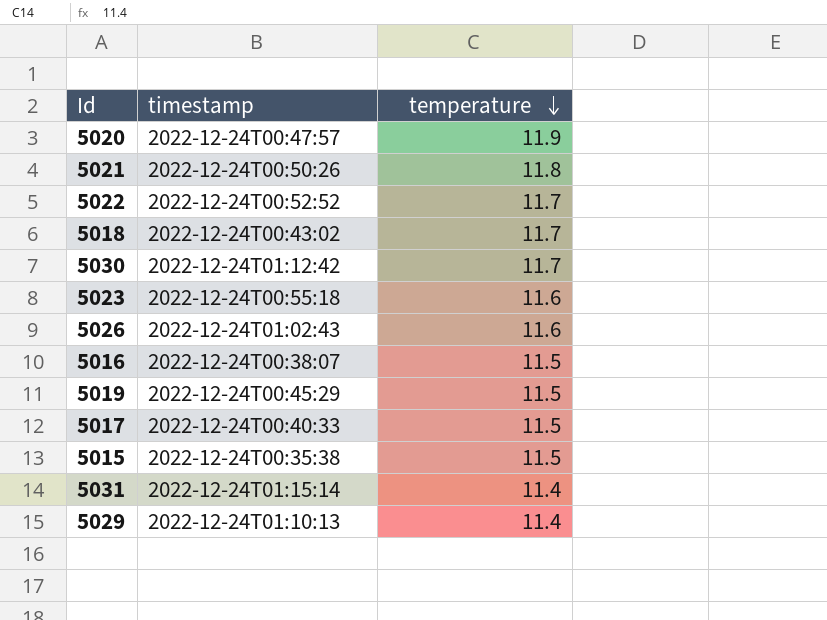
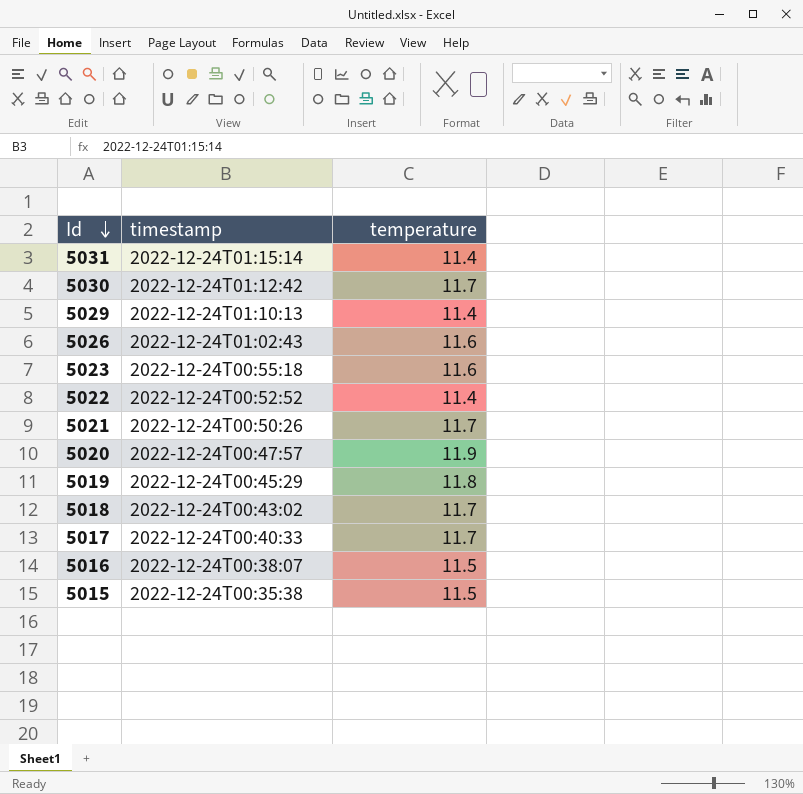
row order: temperature descending -> Id descending
5022 | temperature: 11.7 -> 11.4
5021 | temperature: 11.8 -> 11.7
5019 | temperature: 11.5 -> 11.8
5017 | temperature: 11.5 -> 11.7

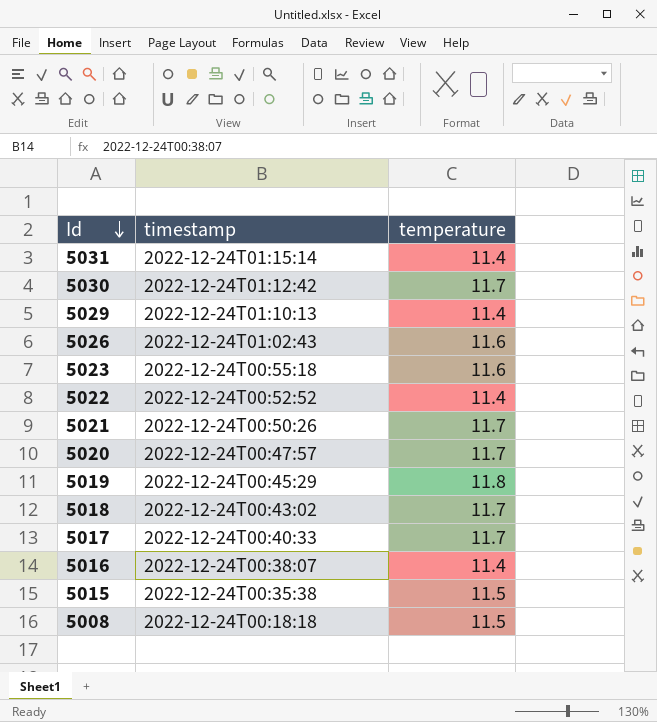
5020 | temperature: 11.9 -> 11.7
5016 | temperature: 11.5 -> 11.4
row 5008: none -> 2022-12-24T00:18:18 | 11.5

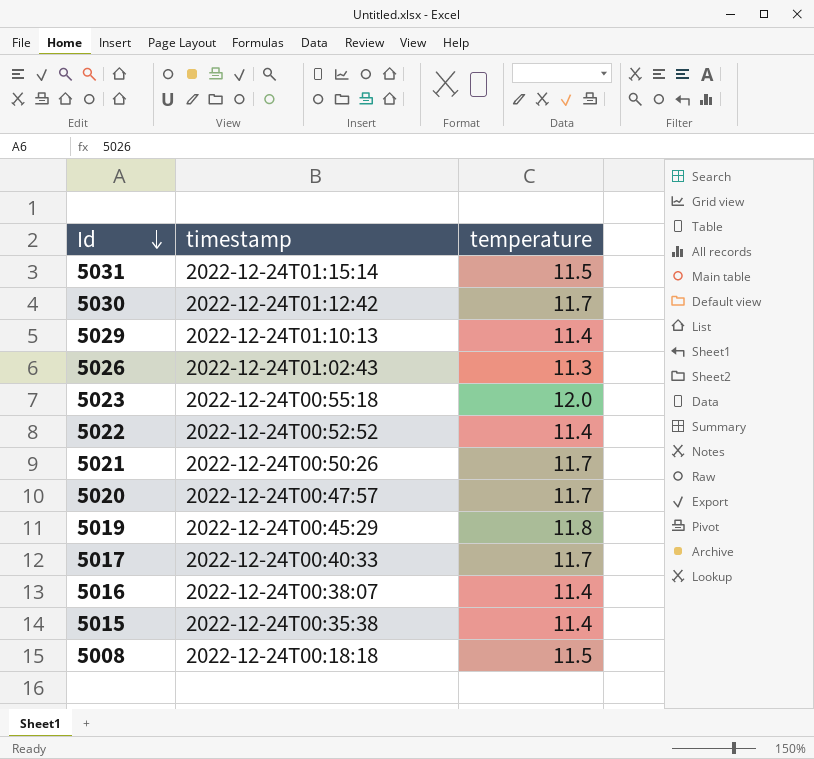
row 5018: 2022-12-24T00:43:02 | 11.7 -> none
5031 | temperature: 11.4 -> 11.5
5026 | temperature: 11.6 -> 11.3
5023 | temperature: 11.6 -> 12.0
5015 | temperature: 11.5 -> 11.4

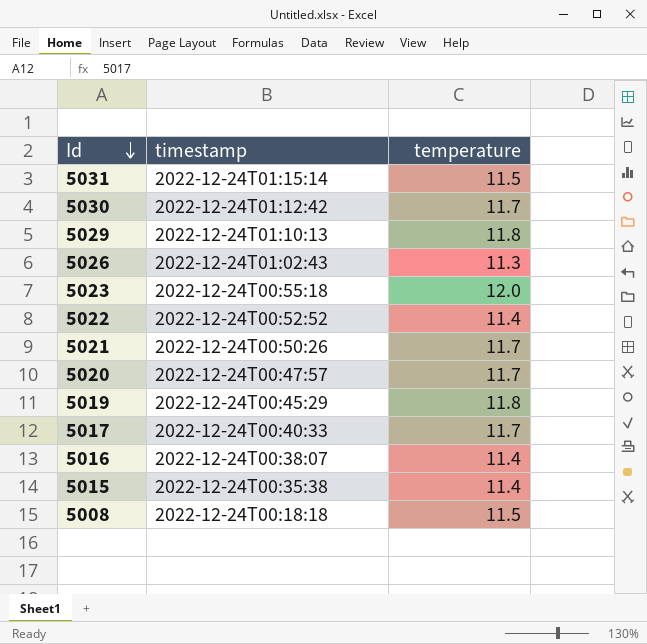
5029 | temperature: 11.4 -> 11.8

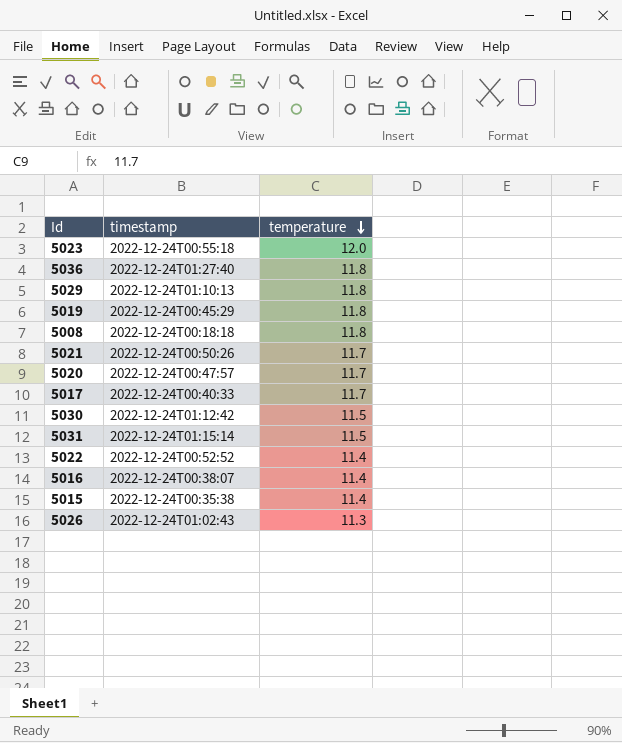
row order: Id descending -> temperature descending
row 5036: none -> 2022-12-24T01:27:40 | 11.8
5008 | temperature: 11.5 -> 11.8
5030 | temperature: 11.7 -> 11.5

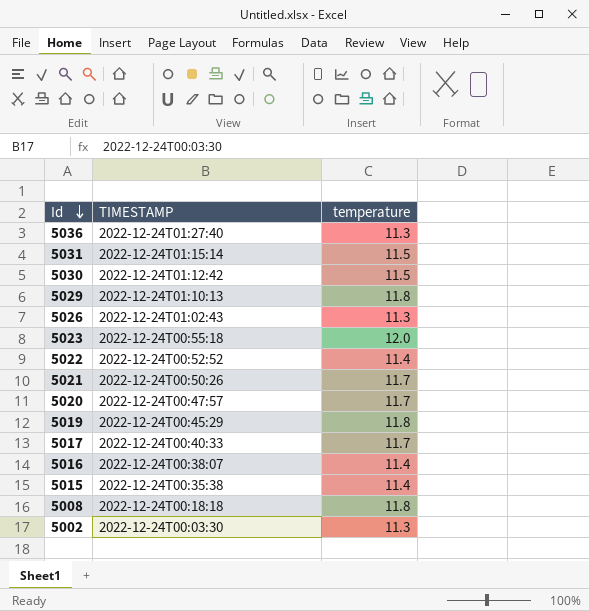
row order: temperature descending -> Id descending
column name: timestamp -> TIMESTAMP
5036 | temperature: 11.8 -> 11.3
row 5002: none -> 2022-12-24T00:03:30 | 11.3

